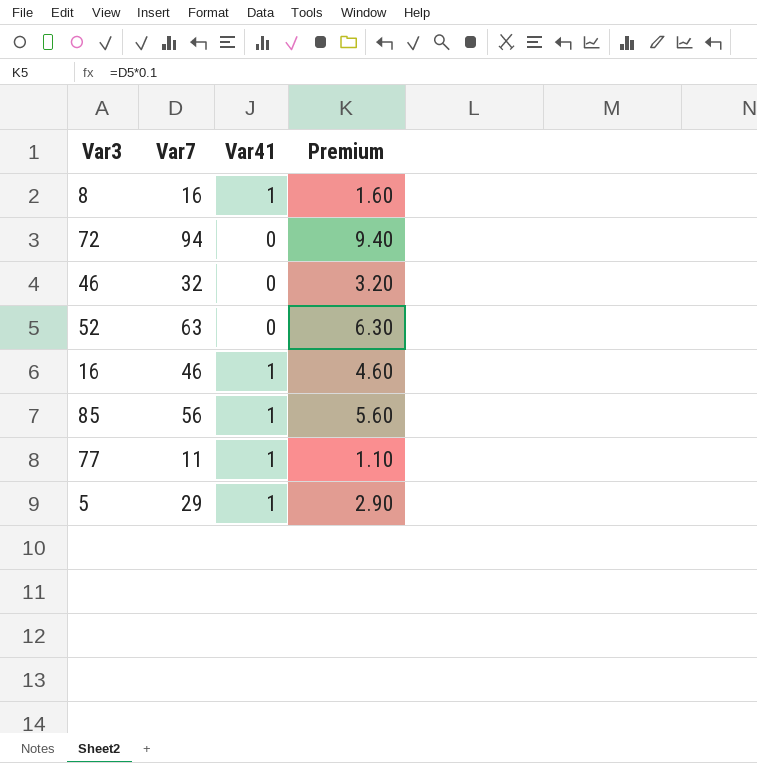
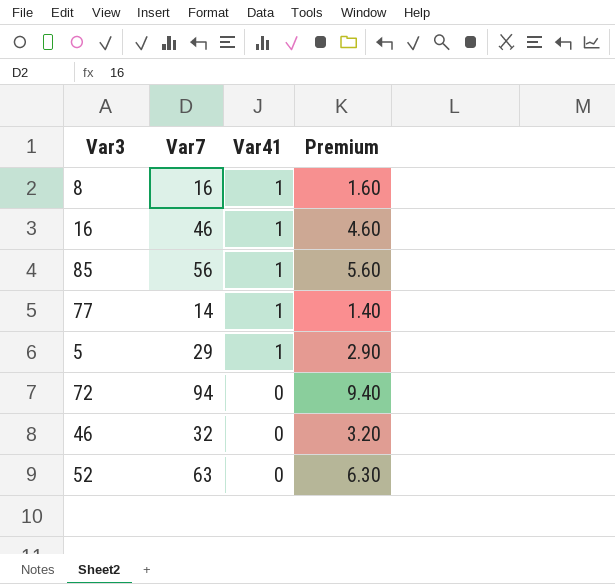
row order: none -> Var41 descending
77 | Var7: 11 -> 14
77 | Premium: 1.10 -> 1.40

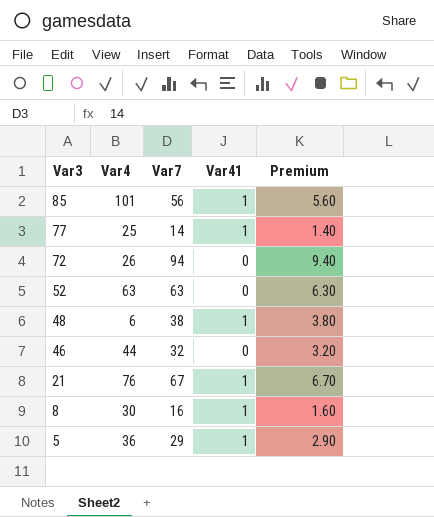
row order: Var41 descending -> Var3 descending
column Var4 | position: none -> 2
row 16: 46 | 1 | 4.60 -> none
row 48: none -> 6 | 38 | 1 | 3.80
row 21: none -> 76 | 67 | 1 | 6.70

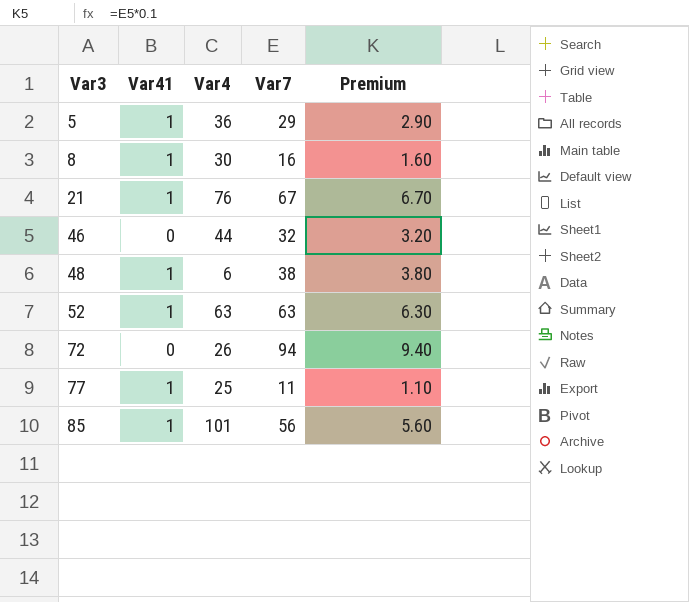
row order: Var3 descending -> Var3 ascending
column Var41 | position: 4 -> 2
52 | Var41: 0 -> 1
77 | Var7: 14 -> 11
77 | Premium: 1.40 -> 1.10

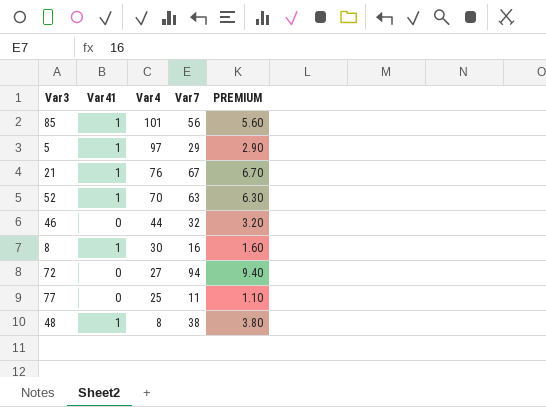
row order: Var3 ascending -> Var4 descending
column name: Premium -> PREMIUM
5 | Var4: 36 -> 97
52 | Var4: 63 -> 70
72 | Var4: 26 -> 27
77 | Var41: 1 -> 0
48 | Var4: 6 -> 8

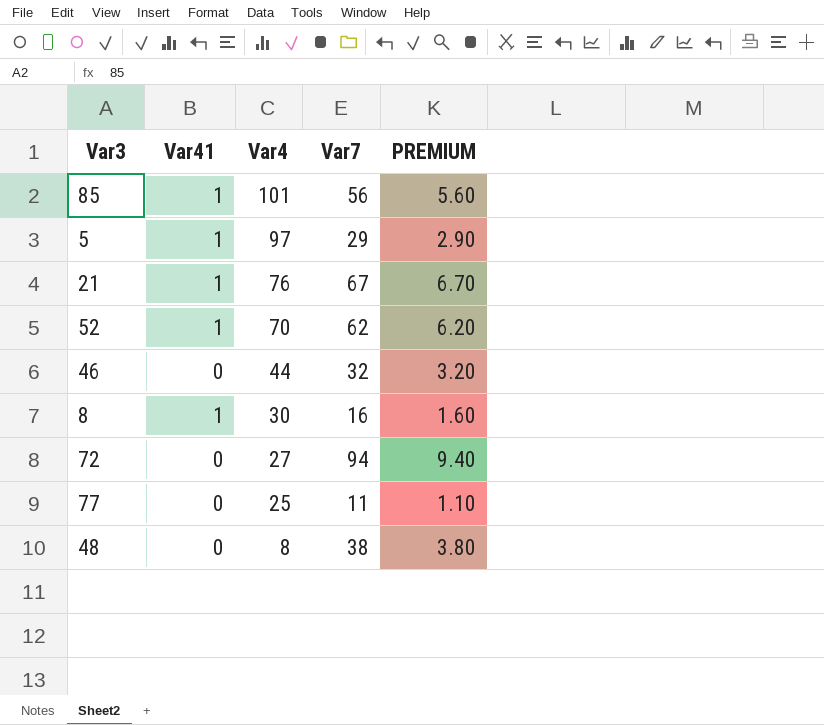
52 | Var7: 63 -> 62
52 | PREMIUM: 6.30 -> 6.20
48 | Var41: 1 -> 0

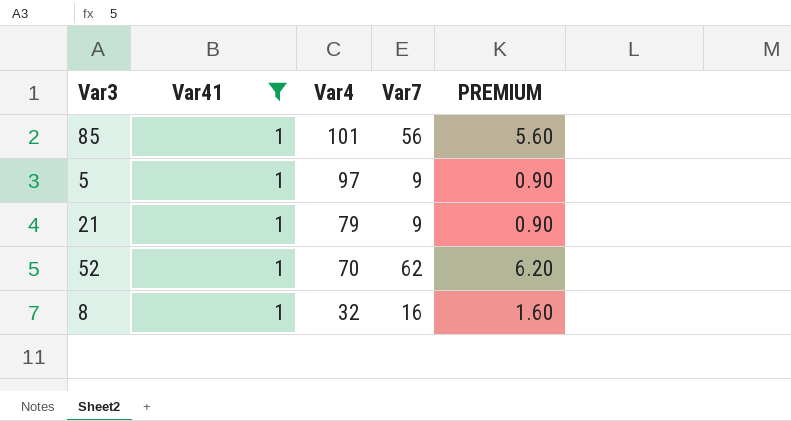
filter: none -> Var41 = 1
5 | Var7: 29 -> 9
5 | PREMIUM: 2.90 -> 0.90
21 | Var4: 76 -> 79
21 | Var7: 67 -> 9
21 | PREMIUM: 6.70 -> 0.90
8 | Var4: 30 -> 32

